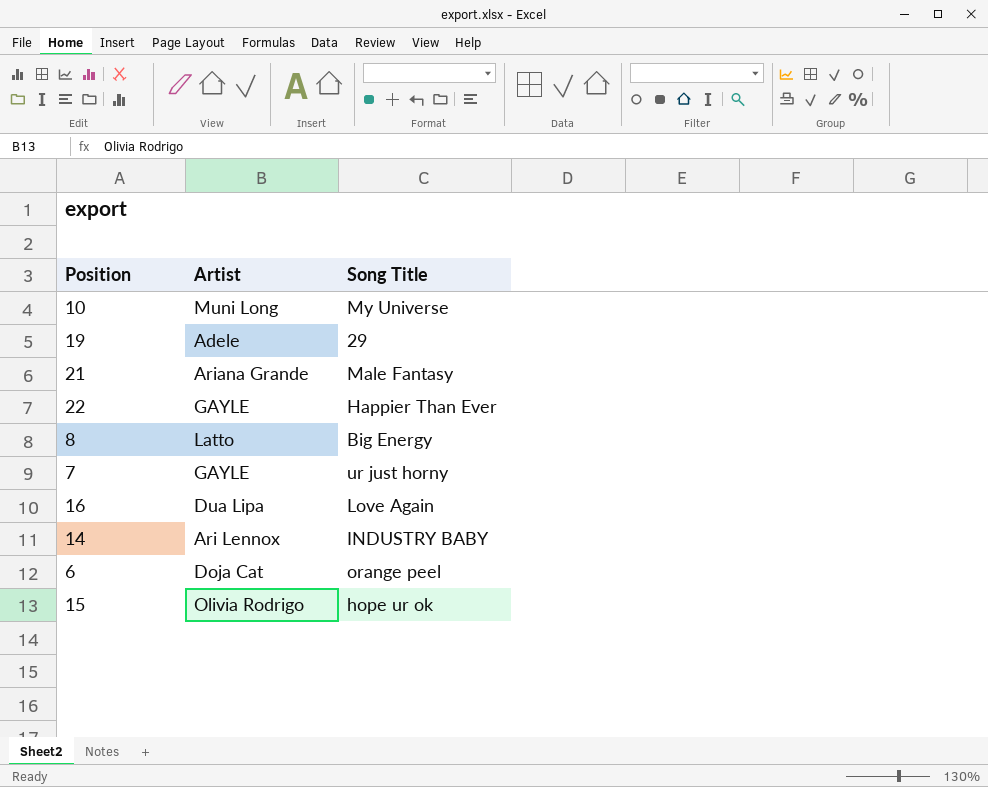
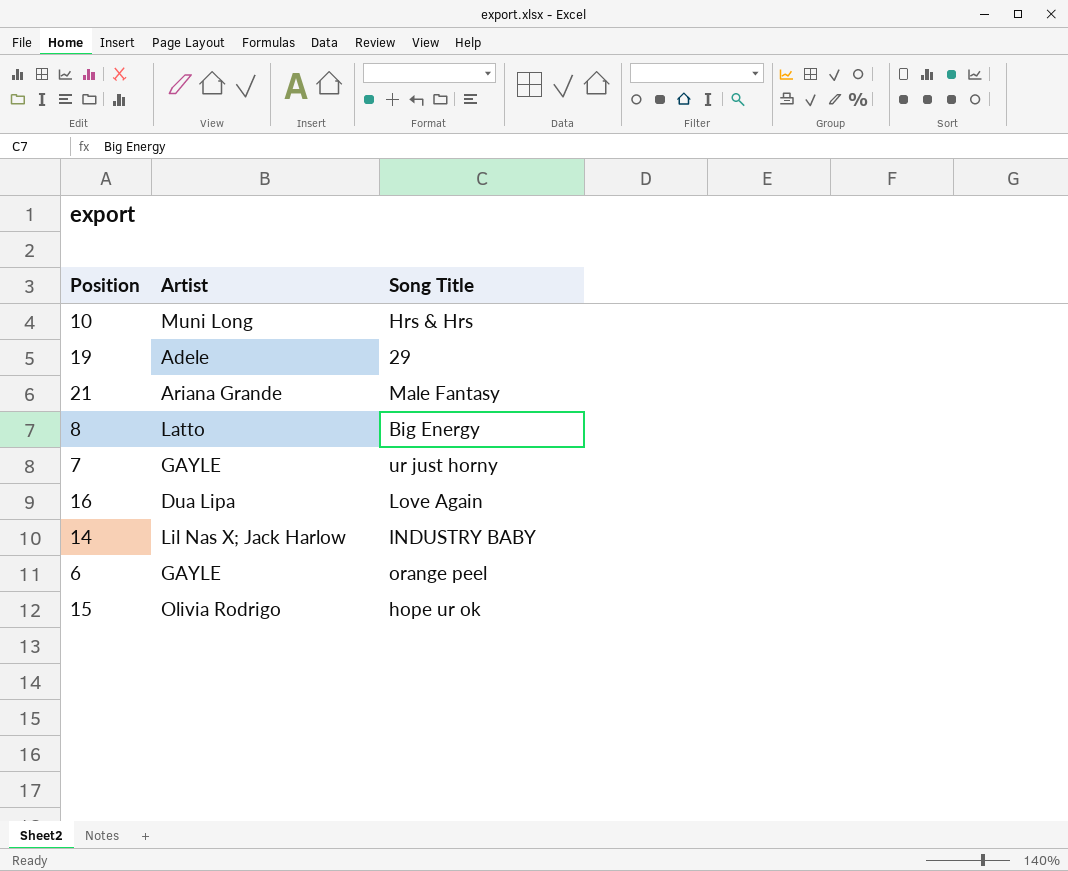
row 22: GAYLE | Happier Than Ever -> none
10 | Song Title: My Universe -> Hrs & Hrs
14 | Artist: Ari Lennox -> Lil Nas X; Jack Harlow
6 | Artist: Doja Cat -> GAYLE

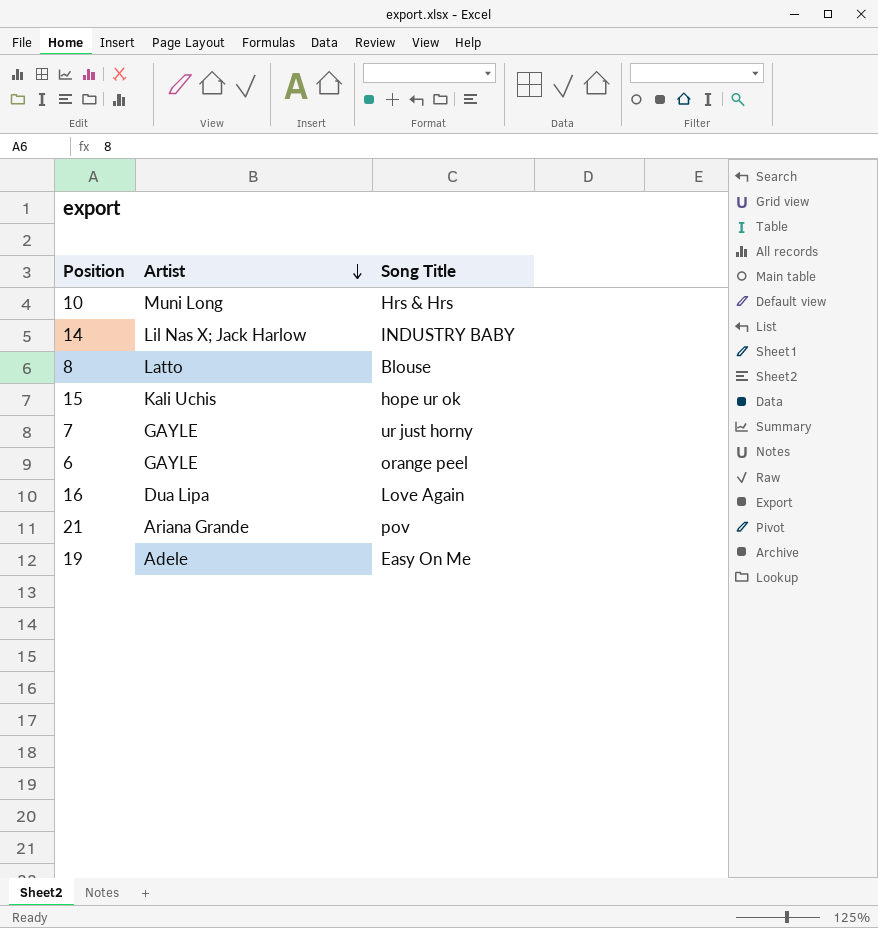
row order: none -> Artist descending
8 | Song Title: Big Energy -> Blouse
15 | Artist: Olivia Rodrigo -> Kali Uchis
21 | Song Title: Male Fantasy -> pov
19 | Song Title: 29 -> Easy On Me

